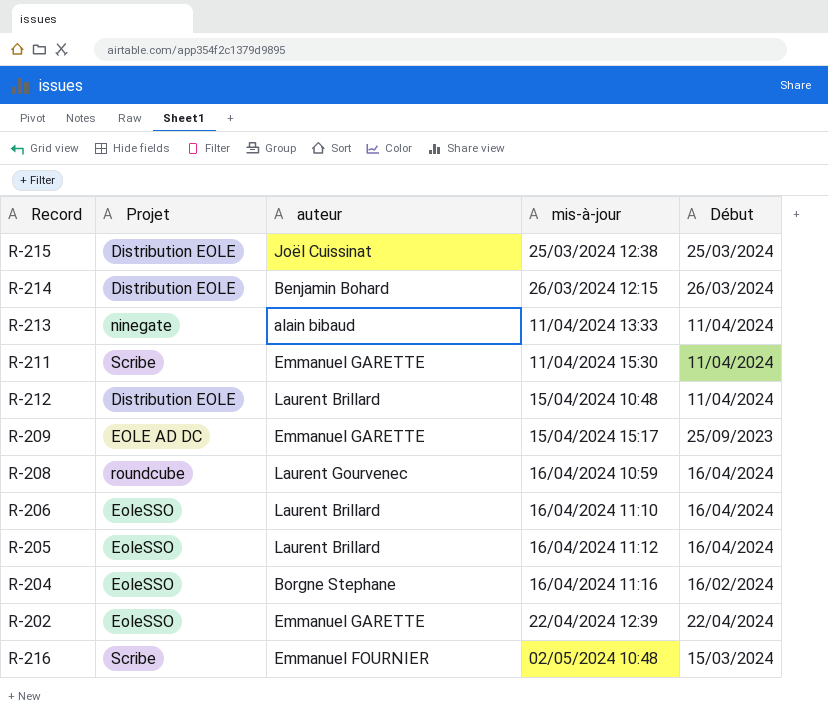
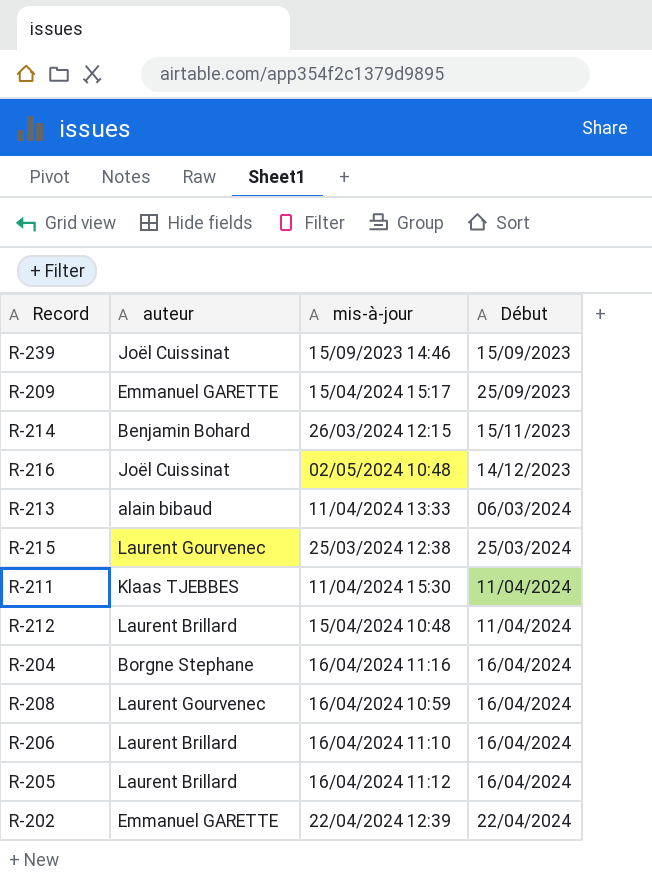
row order: mis-à-jour ascending -> Début ascending
column Projet | position: 2 -> none
row R-239: none -> Joël Cuissinat | 15/09/2023 14:46 | 15/09/2023
R-214 | Début: 26/03/2024 -> 15/11/2023
R-216 | auteur: Emmanuel FOURNIER -> Joël Cuissinat
R-216 | Début: 15/03/2024 -> 14/12/2023
R-213 | Début: 11/04/2024 -> 06/03/2024
R-215 | auteur: Joël Cuissinat -> Laurent Gourvenec
R-211 | auteur: Emmanuel GARETTE -> Klaas TJEBBES
R-204 | Début: 16/02/2024 -> 16/04/2024

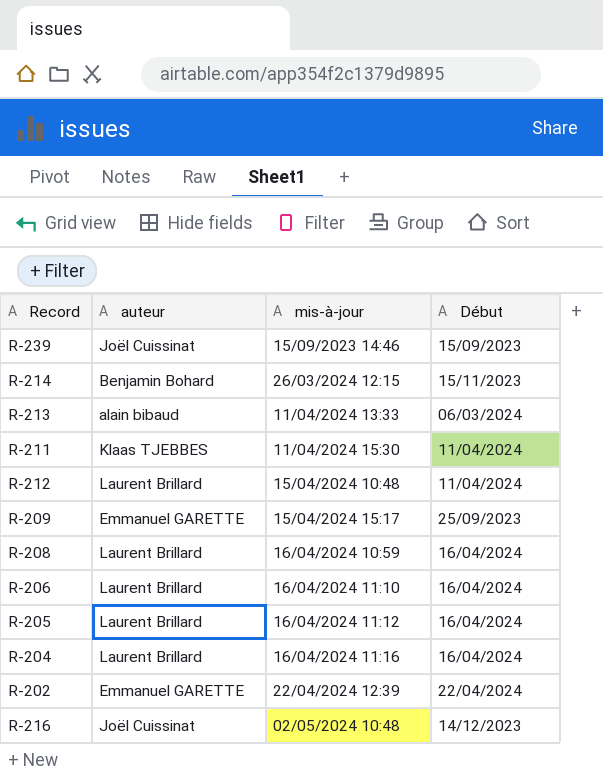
row order: Début ascending -> mis-à-jour ascending
row R-215: Laurent Gourvenec | 25/03/2024 12:38 | 25/03/2024 -> none
R-208 | auteur: Laurent Gourvenec -> Laurent Brillard
R-204 | auteur: Borgne Stephane -> Laurent Brillard

